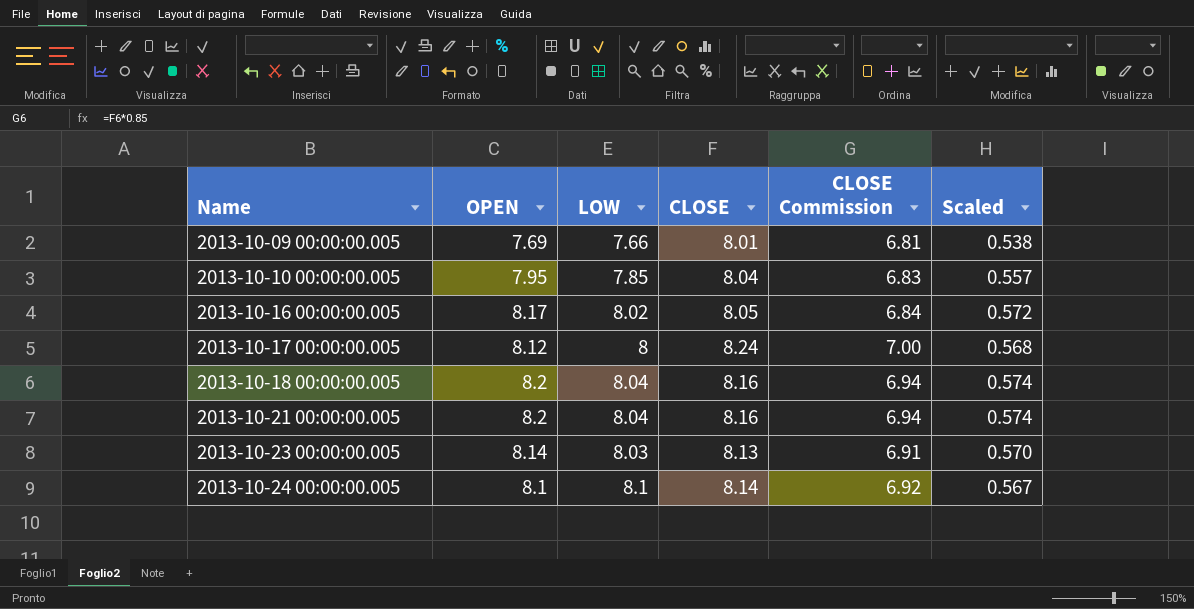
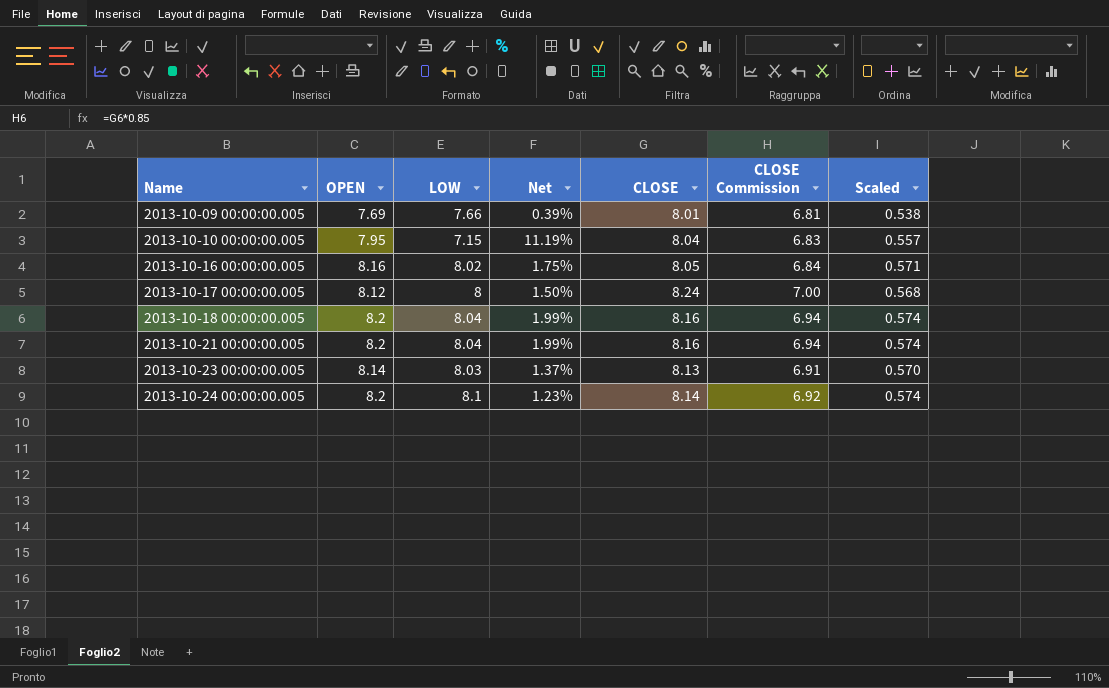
column Net | formula: none -> ([OPEN] - [LOW]) / [LOW]
2013-10-10 00:00:00.005 | LOW: 7.85 -> 7.15
2013-10-16 00:00:00.005 | OPEN: 8.17 -> 8.16
2013-10-16 00:00:00.005 | Scaled: 0.572 -> 0.571
2013-10-24 00:00:00.005 | OPEN: 8.1 -> 8.2
2013-10-24 00:00:00.005 | Scaled: 0.567 -> 0.574

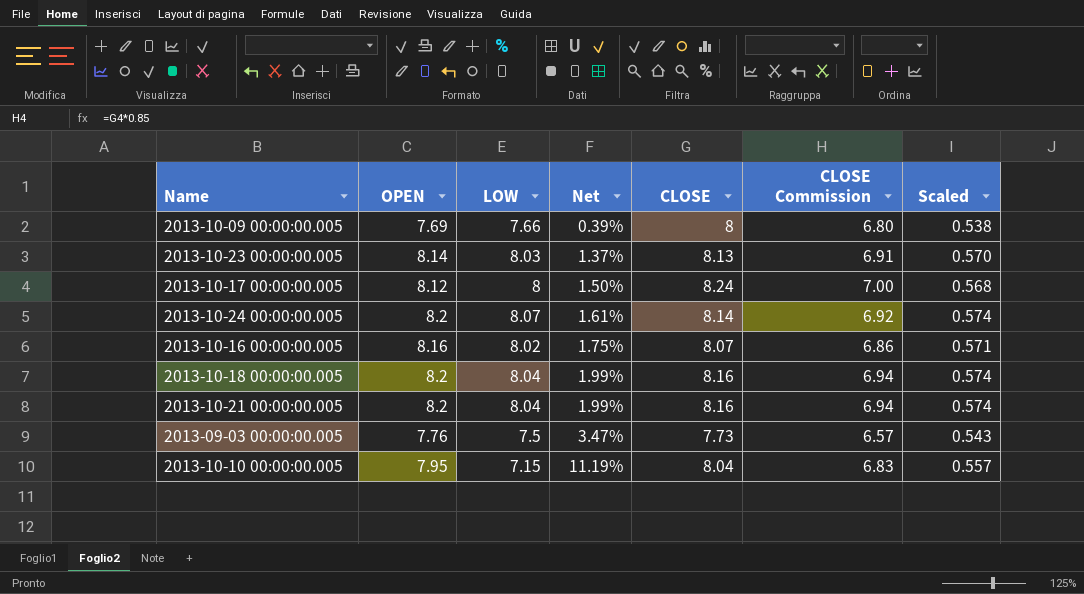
row order: Name ascending -> Net ascending
2013-10-09 00:00:00.005 | CLOSE: 8.01 -> 8
2013-10-09 00:00:00.005 | CLOSE Commission: 6.81 -> 6.80
2013-10-24 00:00:00.005 | LOW: 8.1 -> 8.07
2013-10-24 00:00:00.005 | Net: 1.23% -> 1.61%
2013-10-16 00:00:00.005 | CLOSE: 8.05 -> 8.07
2013-10-16 00:00:00.005 | CLOSE Commission: 6.84 -> 6.86
row 2013-09-03 00:00:00.005: none -> 7.76 | 7.5 | 3.47% | 7.73 | 6.57 | 0.543

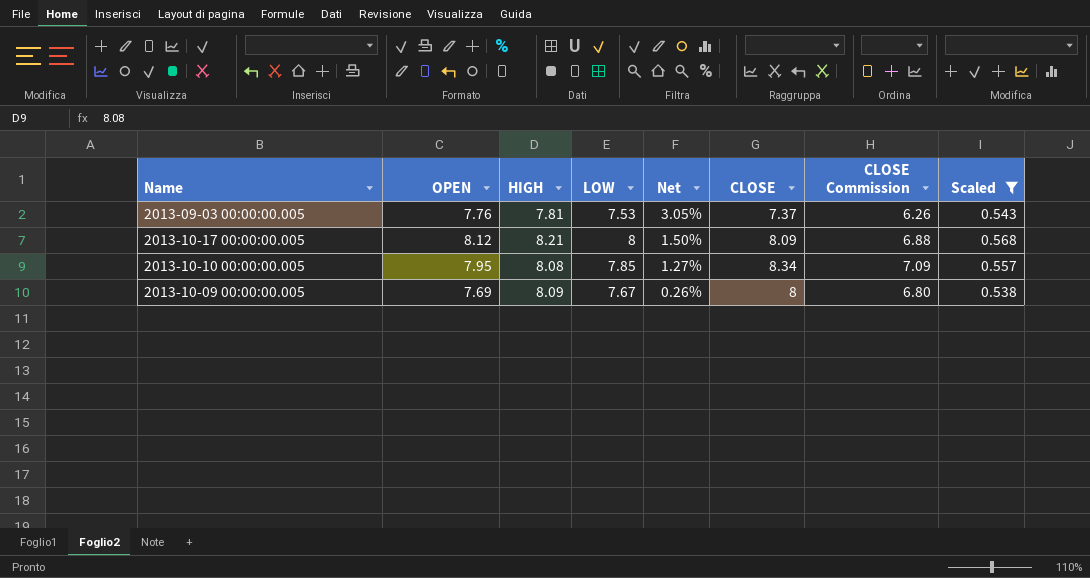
filter: none -> Scaled <= 0.568
row order: Net ascending -> Net descending
column HIGH | position: none -> 3
2013-09-03 00:00:00.005 | LOW: 7.5 -> 7.53
2013-09-03 00:00:00.005 | Net: 3.47% -> 3.05%
2013-09-03 00:00:00.005 | CLOSE: 7.73 -> 7.37
2013-09-03 00:00:00.005 | CLOSE Commission: 6.57 -> 6.26
2013-10-17 00:00:00.005 | CLOSE: 8.24 -> 8.09
2013-10-17 00:00:00.005 | CLOSE Commission: 7.00 -> 6.88
2013-10-10 00:00:00.005 | LOW: 7.15 -> 7.85
2013-10-10 00:00:00.005 | Net: 11.19% -> 1.27%
2013-10-10 00:00:00.005 | CLOSE: 8.04 -> 8.34
2013-10-10 00:00:00.005 | CLOSE Commission: 6.83 -> 7.09
2013-10-09 00:00:00.005 | LOW: 7.66 -> 7.67
2013-10-09 00:00:00.005 | Net: 0.39% -> 0.26%

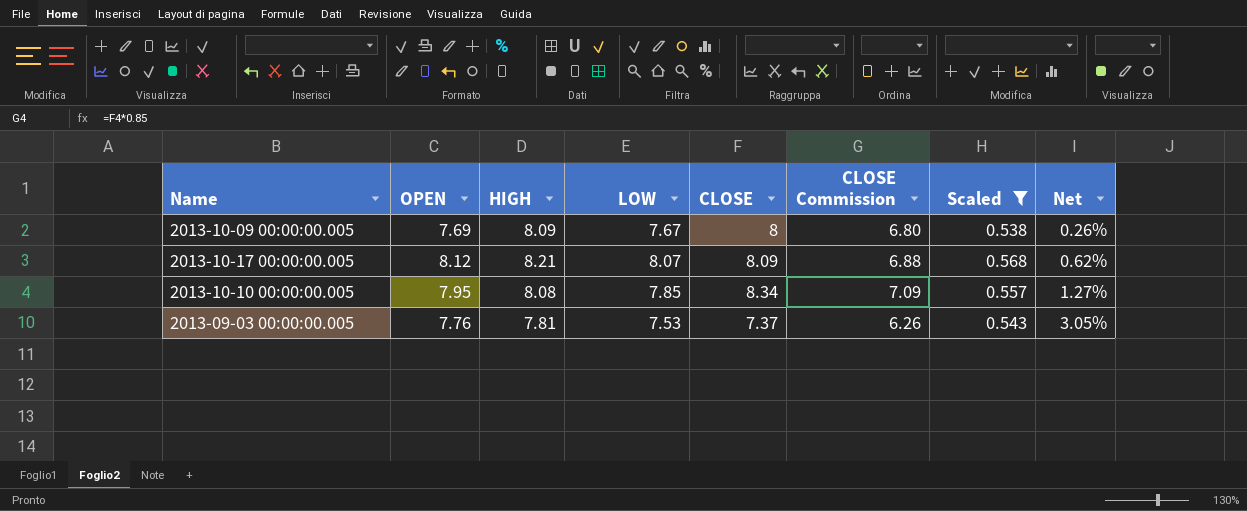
row order: Net descending -> Net ascending
column Net | position: 5 -> 8
2013-10-17 00:00:00.005 | LOW: 8 -> 8.07
2013-10-17 00:00:00.005 | Net: 1.50% -> 0.62%

